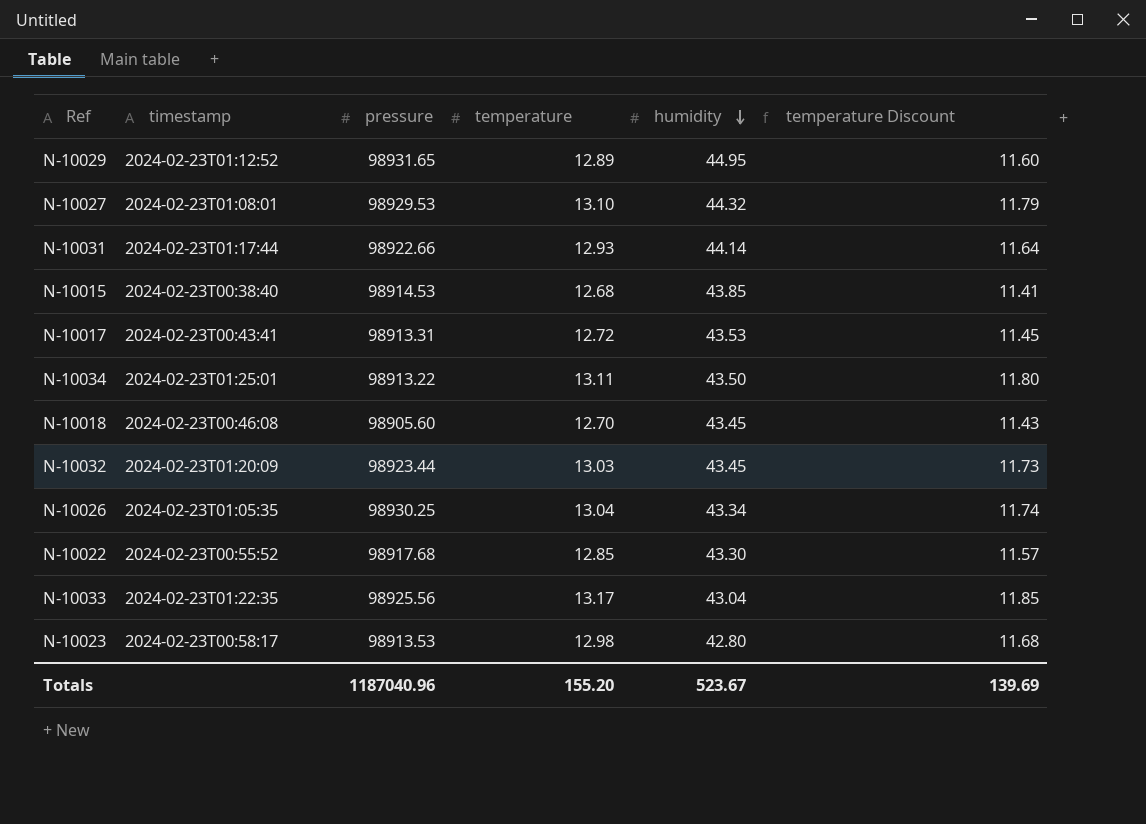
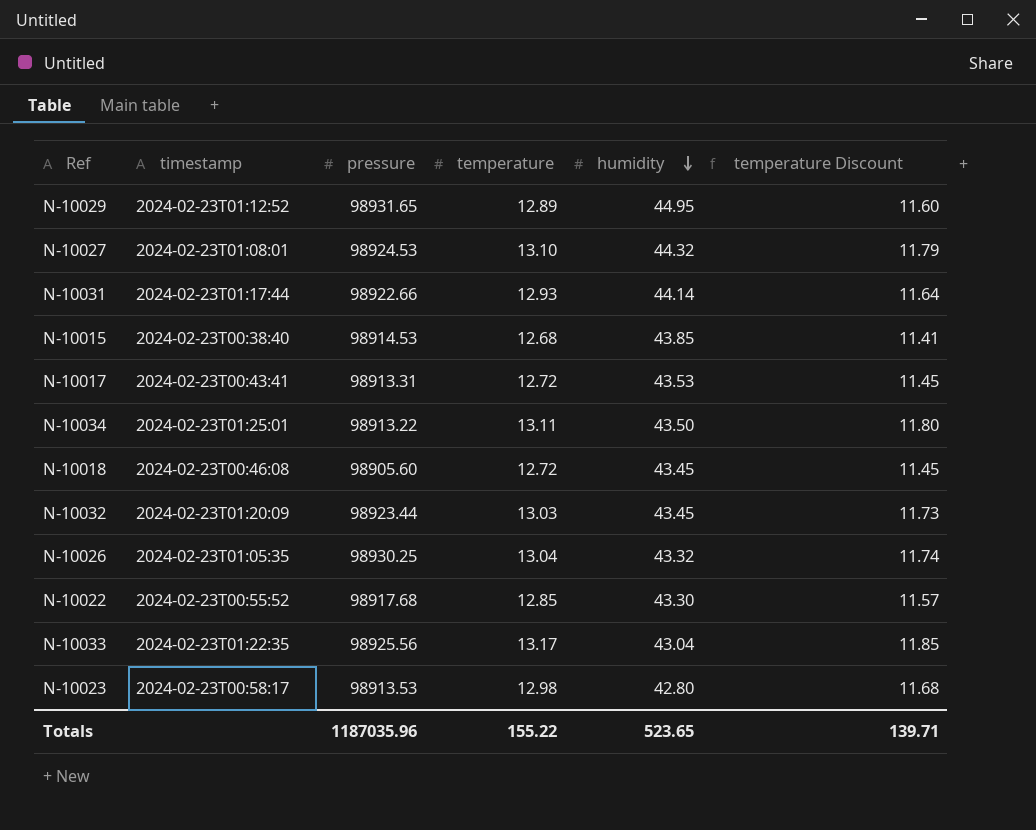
N-10027 | pressure: 98929.53 -> 98924.53
N-10018 | temperature: 12.70 -> 12.72
N-10018 | temperature Discount: 11.43 -> 11.45
N-10026 | humidity: 43.34 -> 43.32
Totals | pressure: 1187040.96 -> 1187035.96
Totals | temperature: 155.20 -> 155.22
Totals | humidity: 523.67 -> 523.65
Totals | temperature Discount: 139.69 -> 139.71

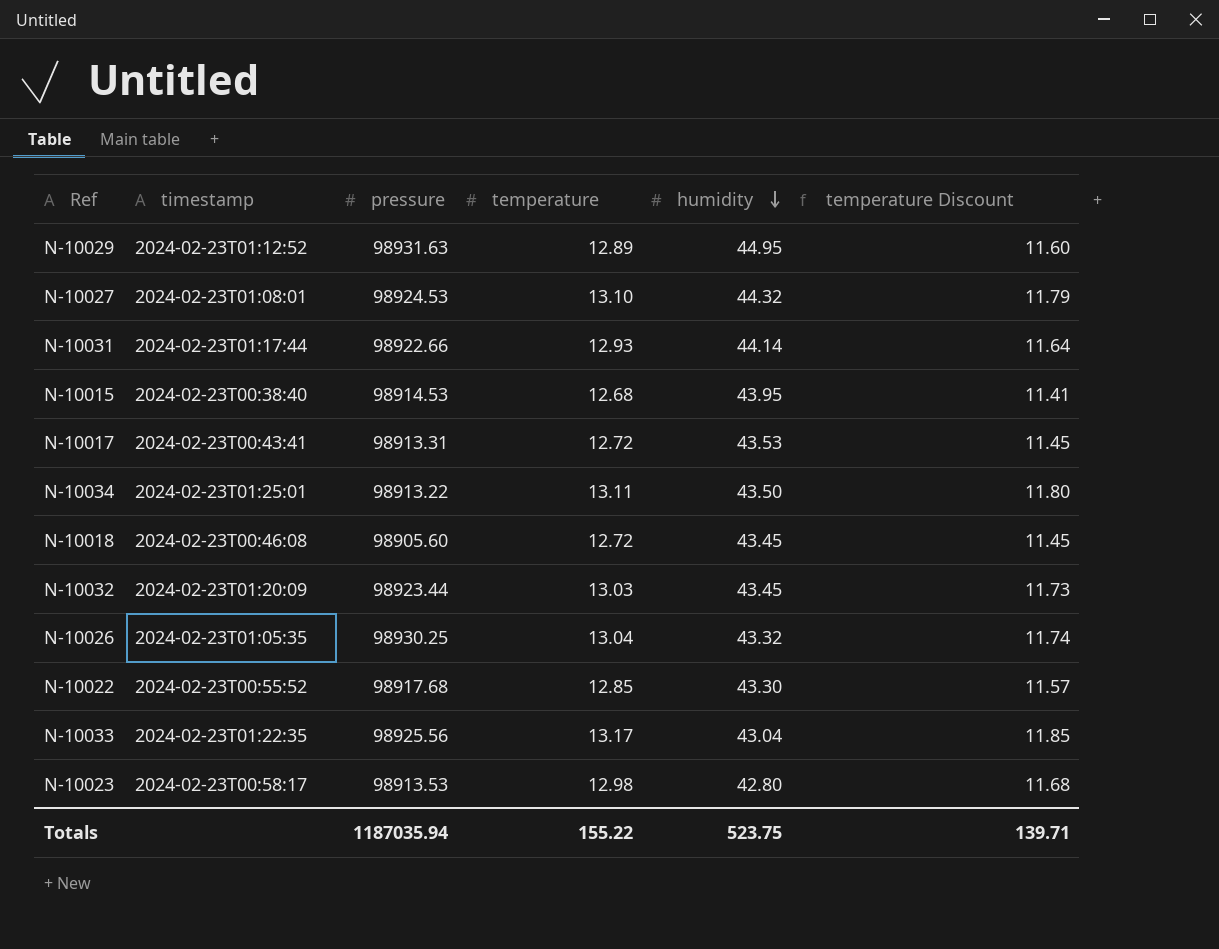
N-10029 | pressure: 98931.65 -> 98931.63
N-10015 | humidity: 43.85 -> 43.95
Totals | pressure: 1187035.96 -> 1187035.94
Totals | humidity: 523.65 -> 523.75

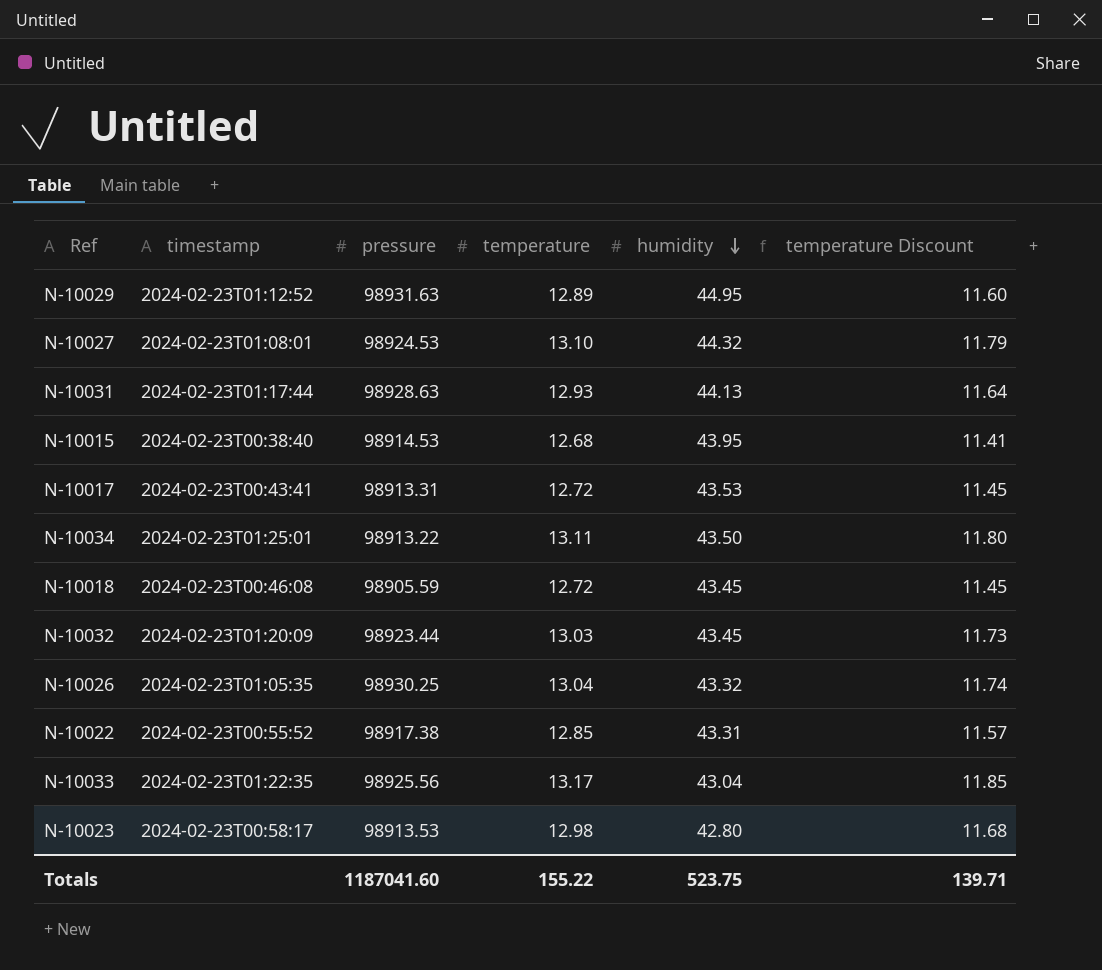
N-10031 | pressure: 98922.66 -> 98928.63
N-10031 | humidity: 44.14 -> 44.13
N-10018 | pressure: 98905.60 -> 98905.59
N-10022 | pressure: 98917.68 -> 98917.38
N-10022 | humidity: 43.30 -> 43.31
Totals | pressure: 1187035.94 -> 1187041.60

